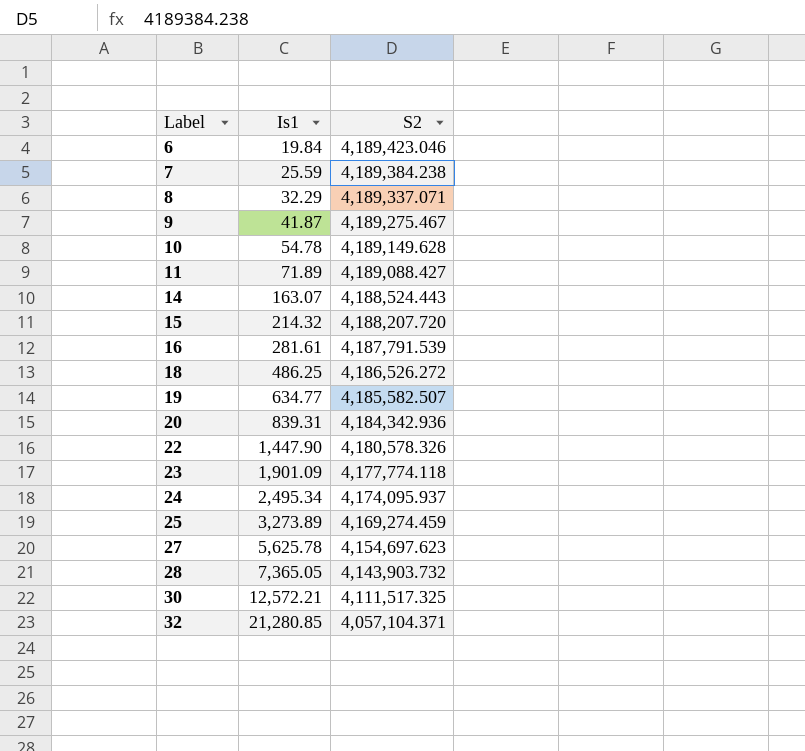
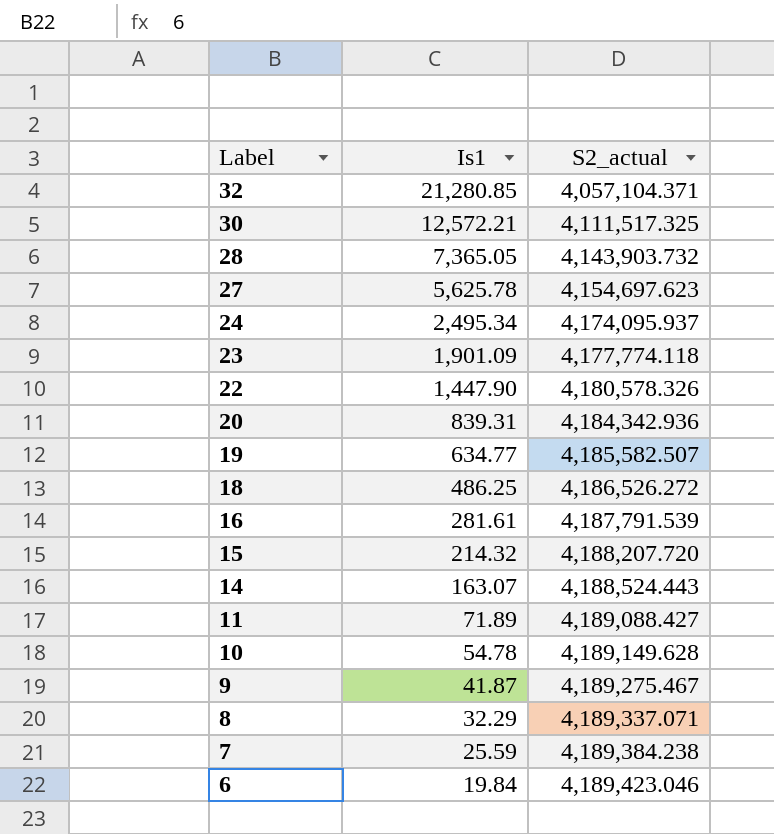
row order: Label ascending -> Label descending
column name: S2 -> S2_actual
row 25: 3,273.89 | 4,169,274.459 -> none

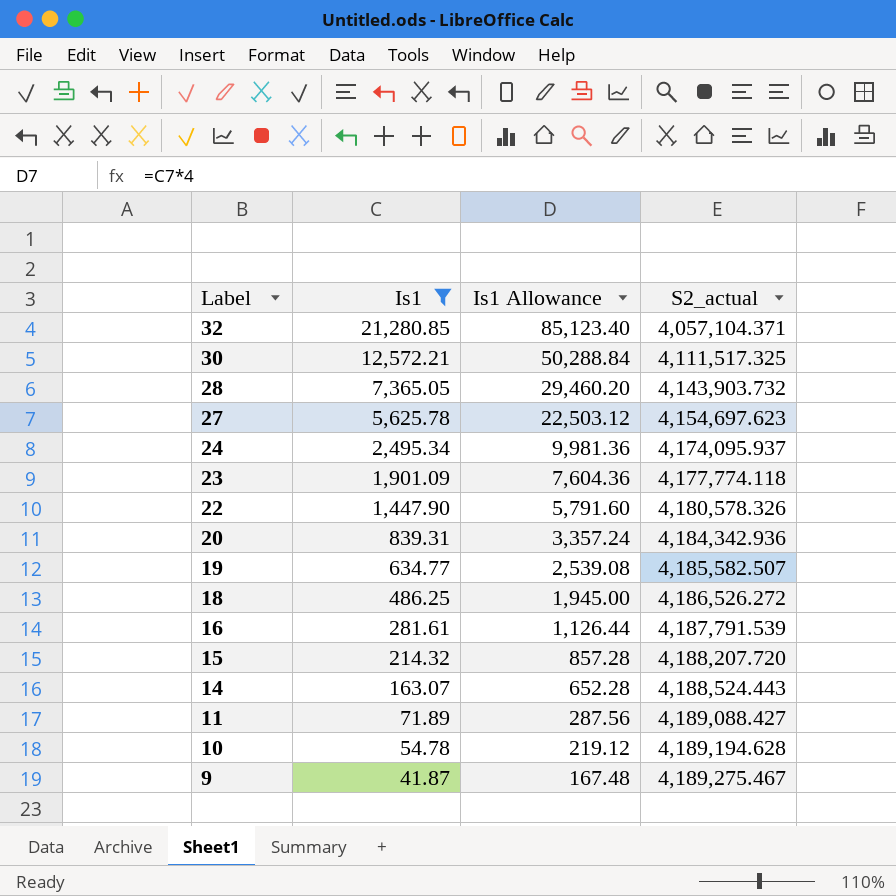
filter: none -> Is1 >= 41.87
column Is1 Allowance | formula: none -> [Is1] * 4
10 | S2_actual: 4,189,149.628 -> 4,189,194.628

